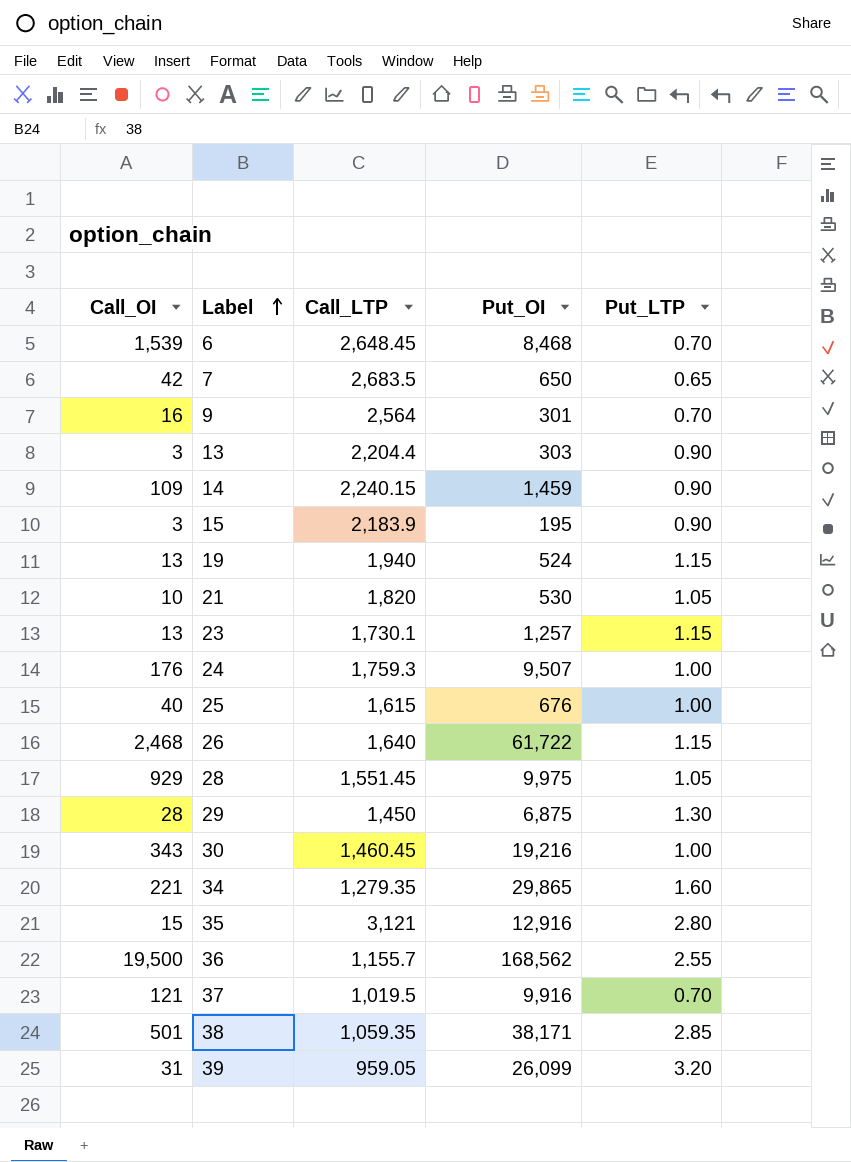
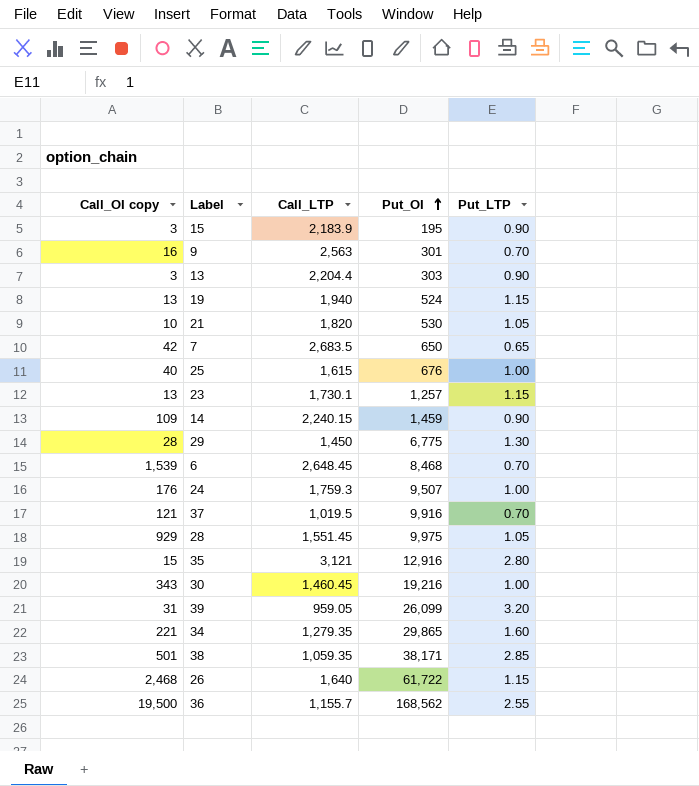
row order: Label ascending -> Put_OI ascending
column name: Call_OI -> Call_OI copy
9 | Call_LTP: 2,564 -> 2,563
29 | Put_OI: 6,875 -> 6,775

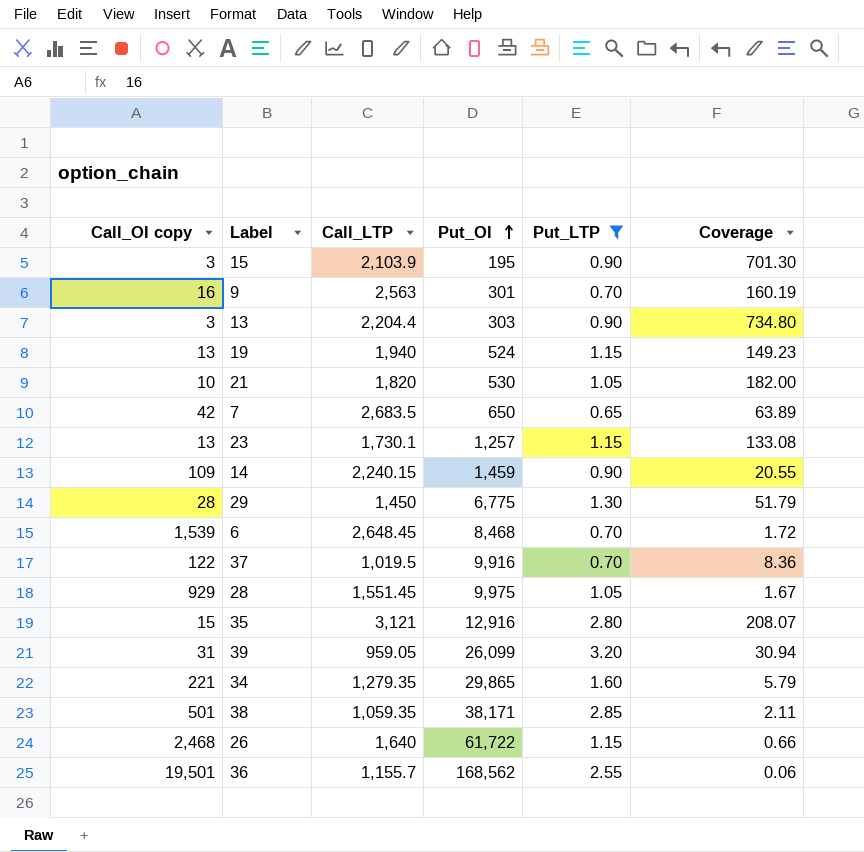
filter: none -> Put_LTP != 1.00
column Coverage | formula: none -> [Call_LTP] / [Call_OI copy]
15 | Call_LTP: 2,183.9 -> 2,103.9
37 | Call_OI copy: 121 -> 122
36 | Call_OI copy: 19,500 -> 19,501

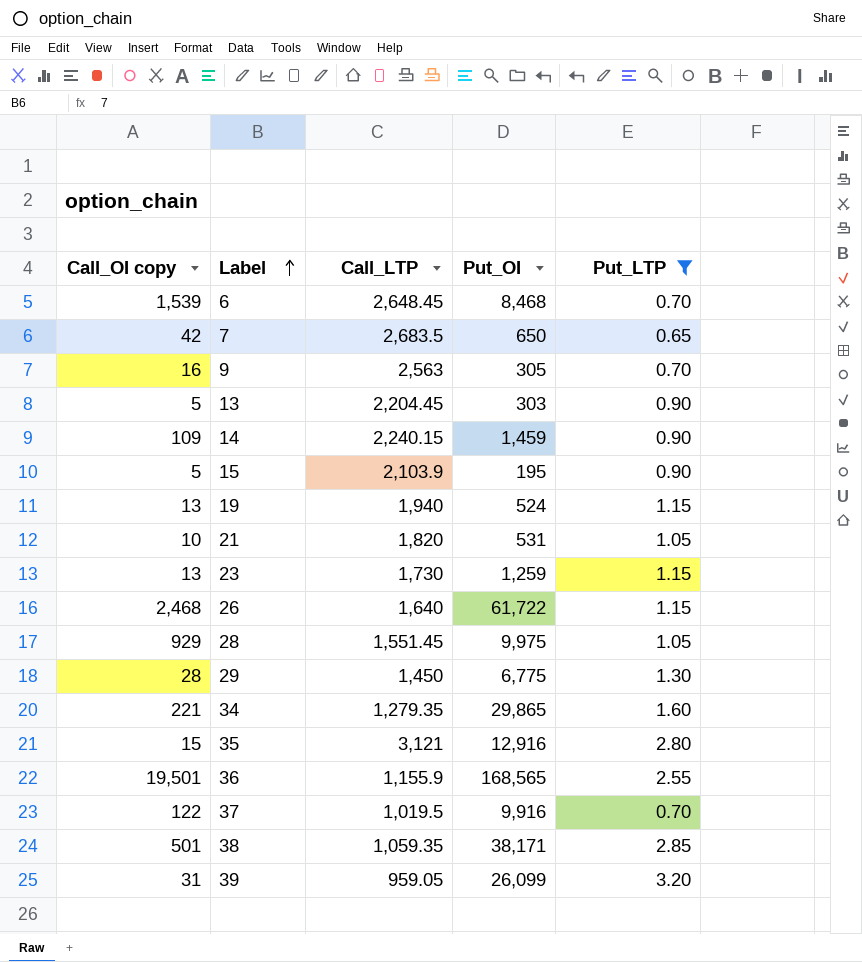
row order: Put_OI ascending -> Label ascending
column Coverage | formula: [Call_LTP] / [Call_OI copy] -> none
9 | Put_OI: 301 -> 305
13 | Call_OI copy: 3 -> 5
13 | Call_LTP: 2,204.4 -> 2,204.45
15 | Call_OI copy: 3 -> 5
21 | Put_OI: 530 -> 531
23 | Call_LTP: 1,730.1 -> 1,730
23 | Put_OI: 1,257 -> 1,259
36 | Call_LTP: 1,155.7 -> 1,155.9
36 | Put_OI: 168,562 -> 168,565

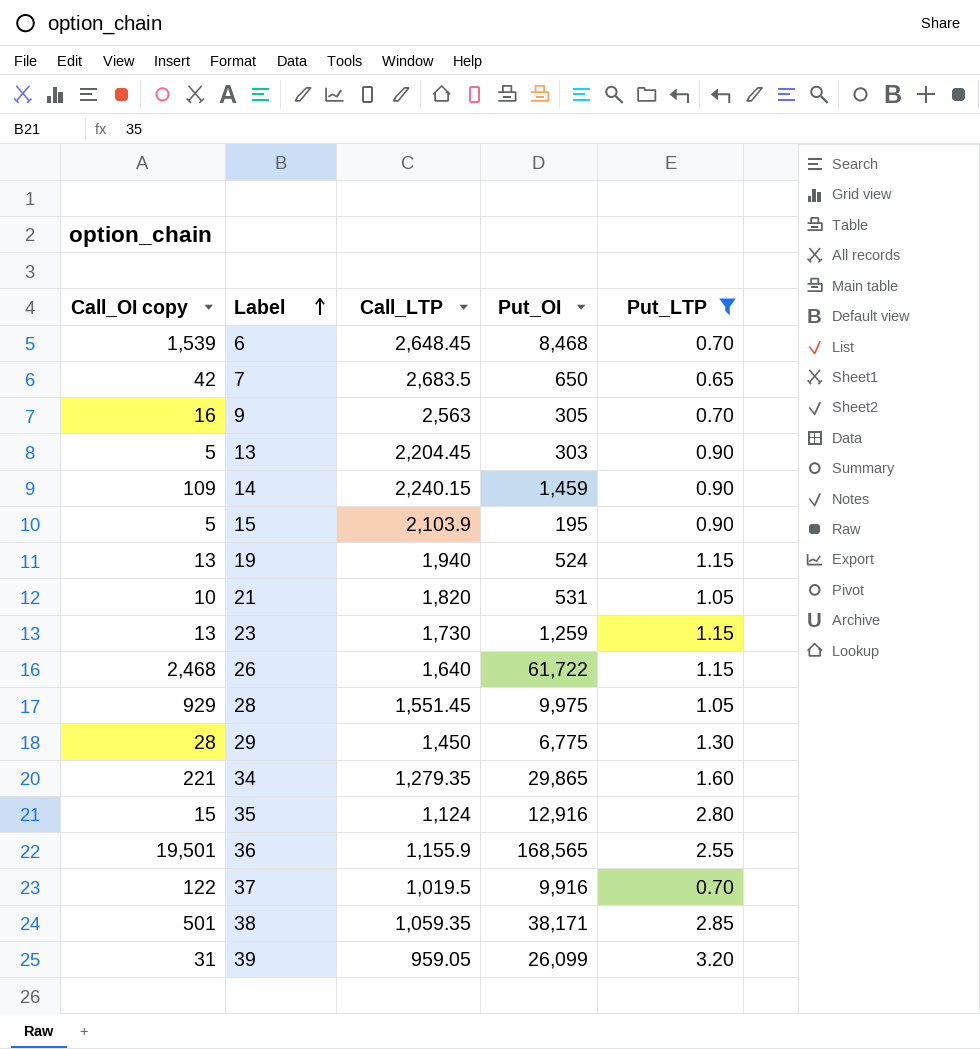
35 | Call_LTP: 3,121 -> 1,124

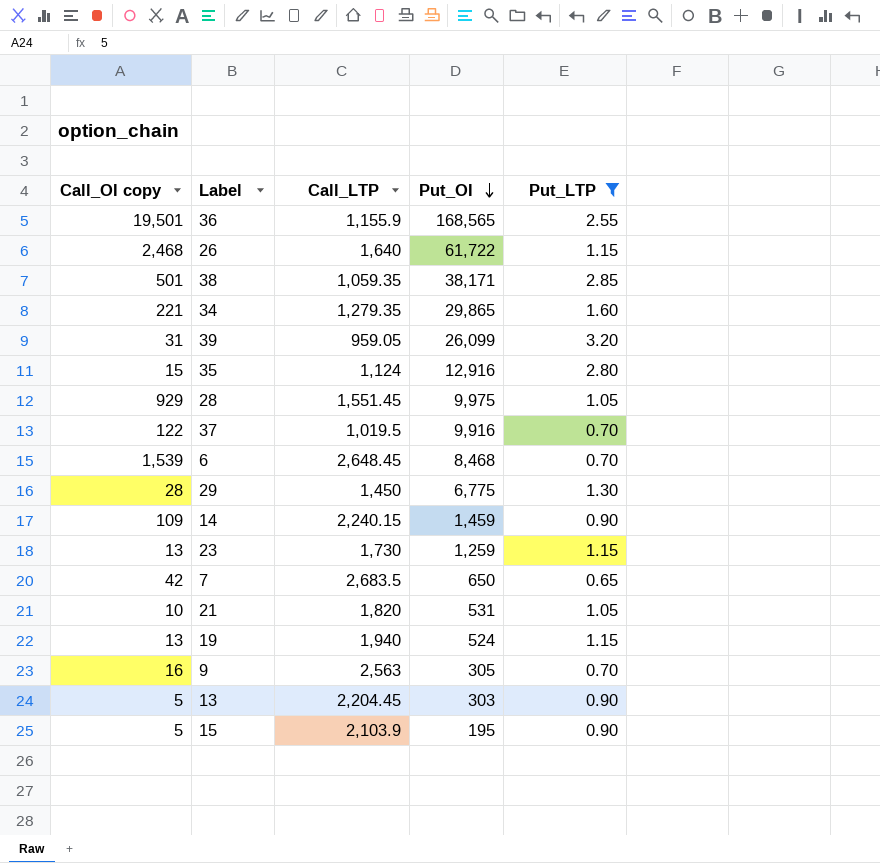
row order: Label ascending -> Put_OI descending

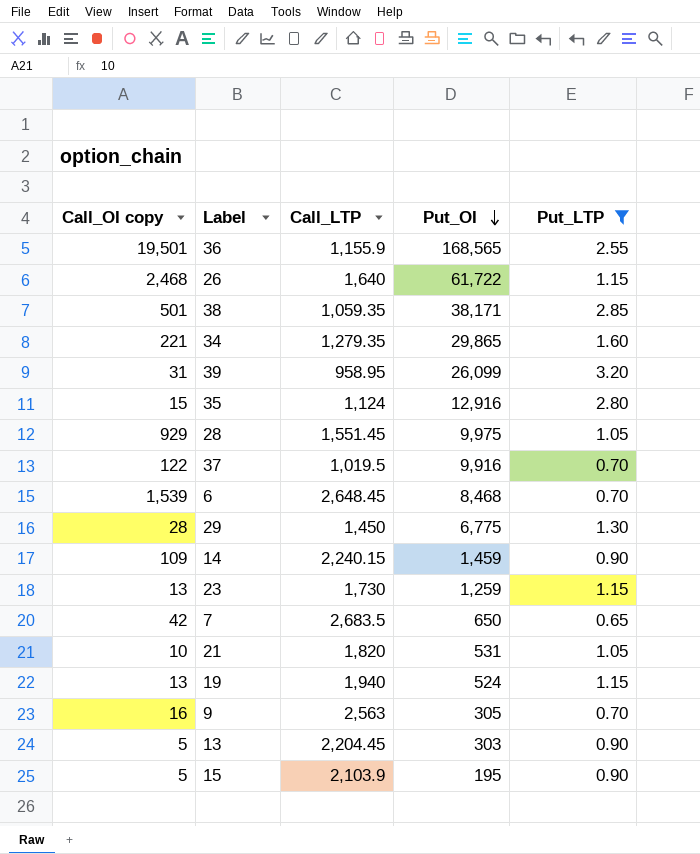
39 | Call_LTP: 959.05 -> 958.95

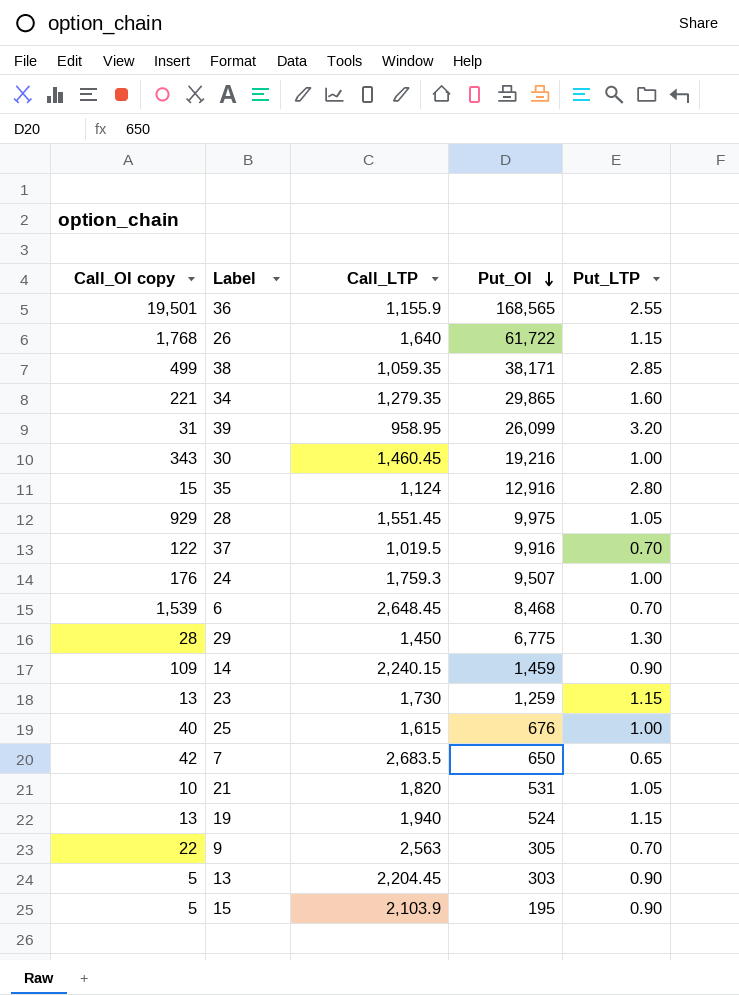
filter: Put_LTP != 1.00 -> none
26 | Call_OI copy: 2,468 -> 1,768
38 | Call_OI copy: 501 -> 499
9 | Call_OI copy: 16 -> 22

